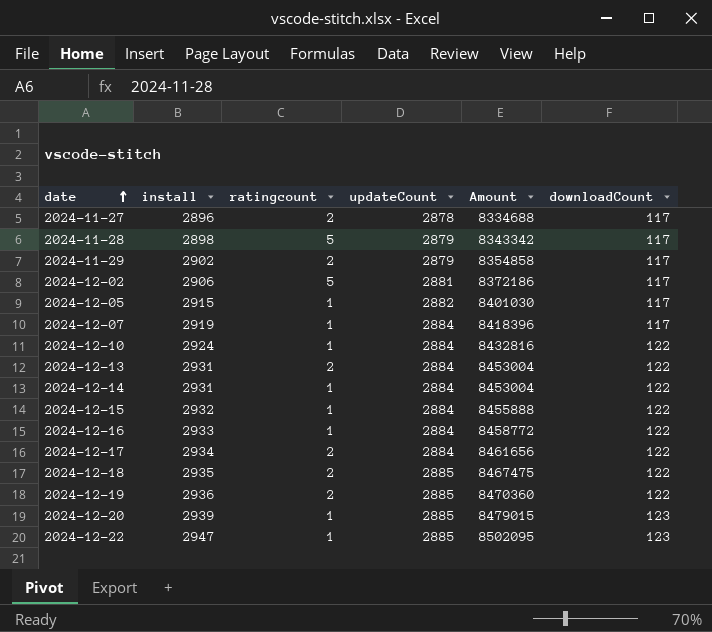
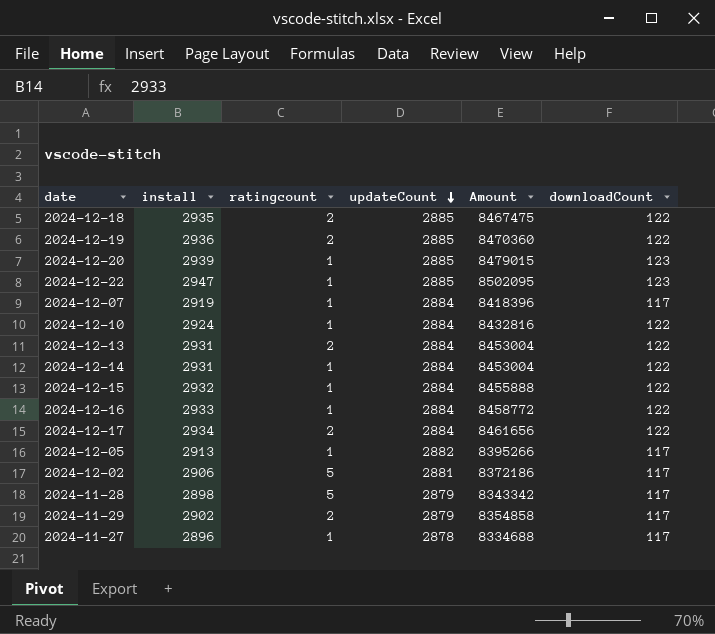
row order: date ascending -> updateCount descending
2024-12-05 | install: 2915 -> 2913
2024-12-05 | Amount: 8401030 -> 8395266
2024-11-27 | ratingcount: 2 -> 1

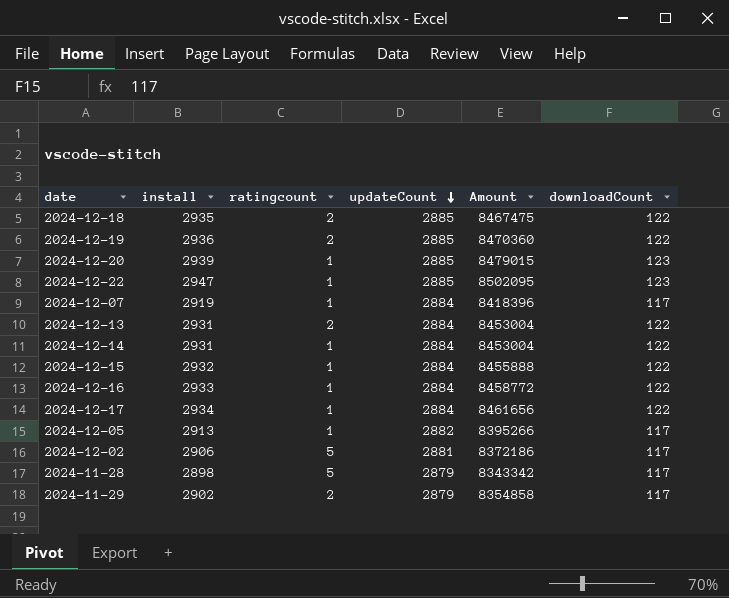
row 2024-12-10: 2924 | 1 | 2884 | 8432816 | 122 -> none
row 2024-11-27: 2896 | 1 | 2878 | 8334688 | 117 -> none
2024-12-17 | ratingcount: 2 -> 1

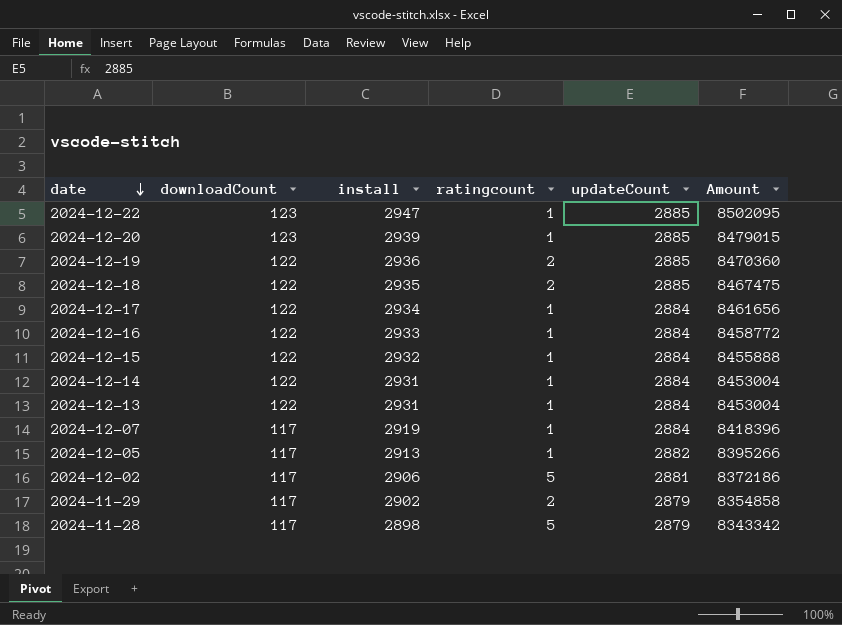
row order: updateCount descending -> date descending
column downloadCount | position: 6 -> 2
2024-12-13 | ratingcount: 2 -> 1

